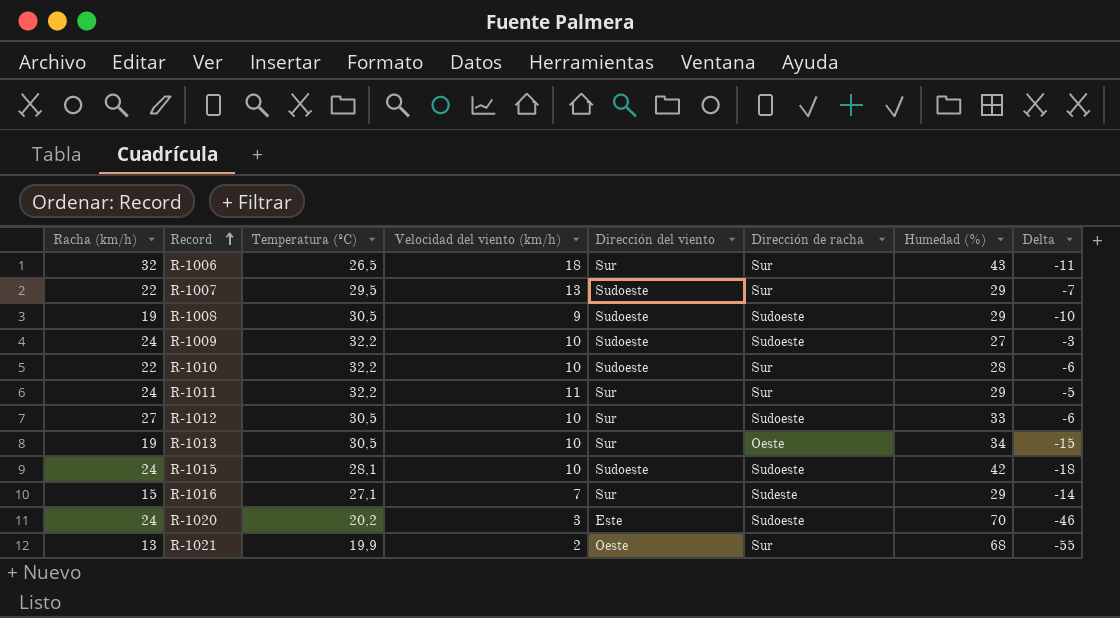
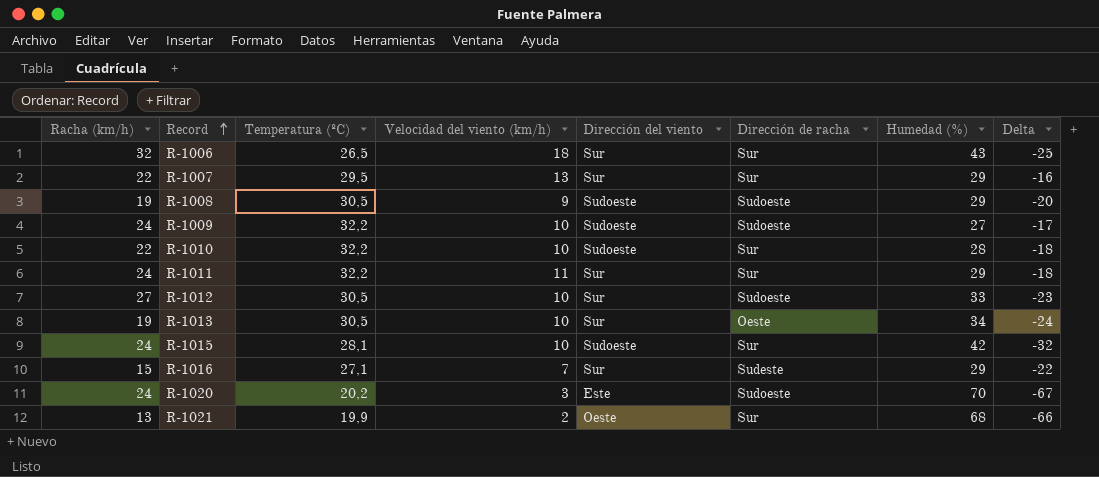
column Delta | formula: [Racha (km/h)] - [Humedad (%)] -> [Velocidad del viento (km/h)] - [Humedad (%)]
R-1007 | Dirección del viento: Sudoeste -> Sur
R-1015 | Dirección de racha: Sudoeste -> Sur

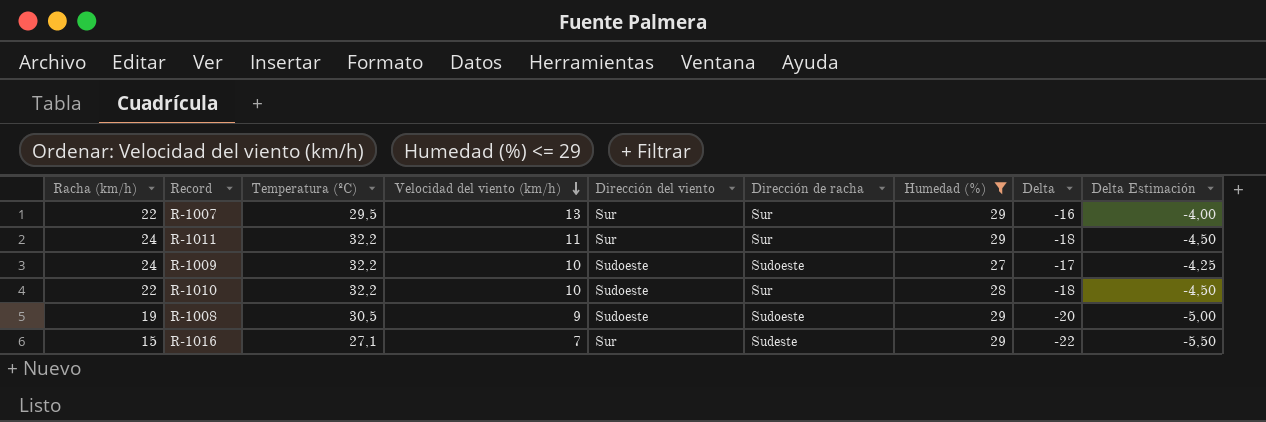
filter: none -> Humedad (%) <= 29
row order: Record ascending -> Velocidad del viento (km/h) descending
column Delta Estimación | formula: none -> [Delta] * 0,25

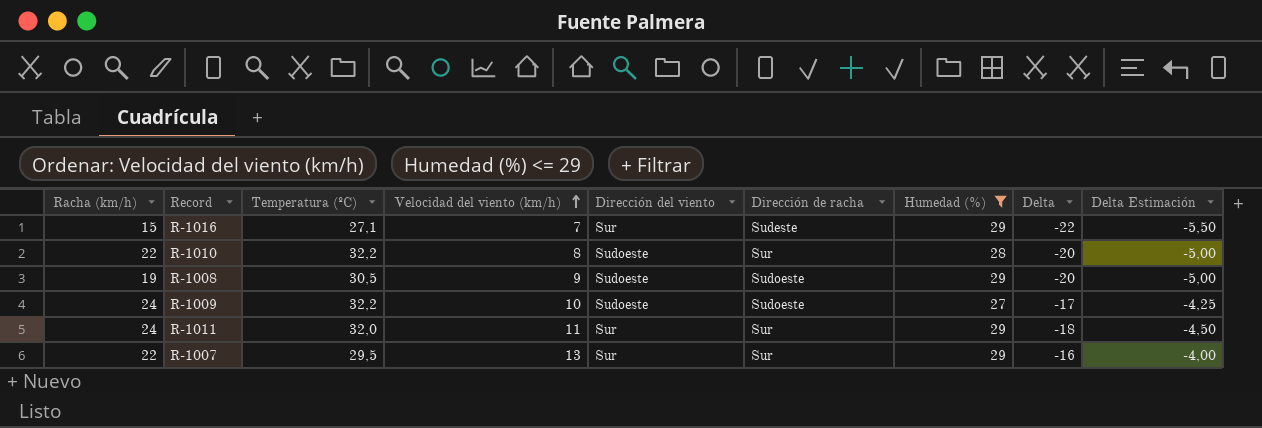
row order: Velocidad del viento (km/h) descending -> Velocidad del viento (km/h) ascending
R-1010 | Velocidad del viento (km/h): 10 -> 8
R-1010 | Delta: -18 -> -20
R-1010 | Delta Estimación: -4,50 -> -5,00
R-1011 | Temperatura (ºC): 32,2 -> 32,0

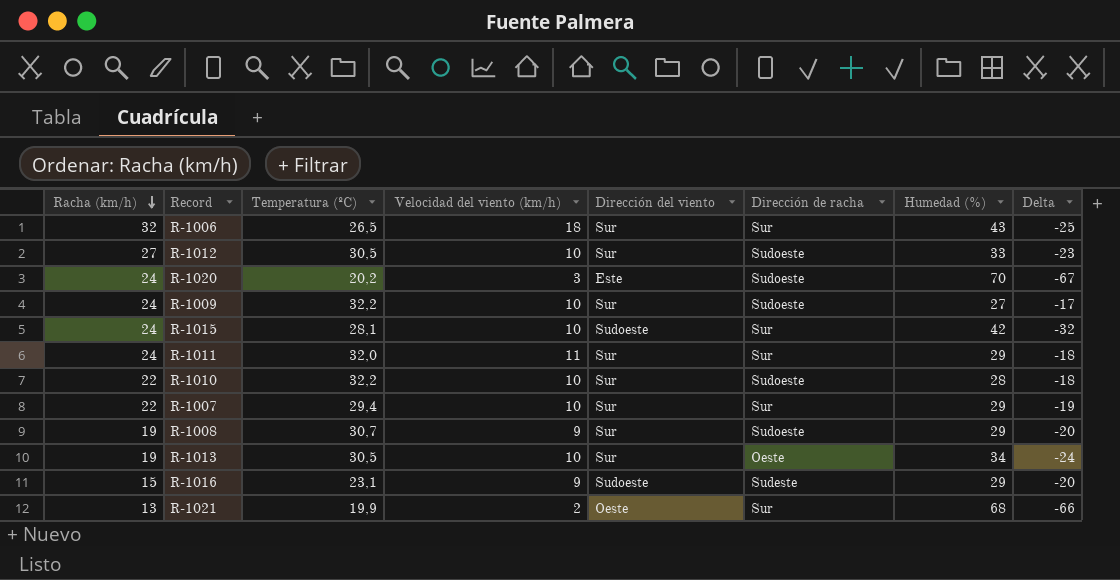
filter: Humedad (%) <= 29 -> none
row order: Velocidad del viento (km/h) ascending -> Racha (km/h) descending
column Delta Estimación | formula: [Delta] * 0,25 -> none
R-1009 | Dirección del viento: Sudoeste -> Sur
R-1010 | Velocidad del viento (km/h): 8 -> 10
R-1010 | Dirección del viento: Sudoeste -> Sur
R-1010 | Dirección de racha: Sur -> Sudoeste
R-1010 | Delta: -20 -> -18
R-1007 | Temperatura (ºC): 29,5 -> 29,4
R-1007 | Velocidad del viento (km/h): 13 -> 10
R-1007 | Delta: -16 -> -19
R-1008 | Temperatura (ºC): 30,5 -> 30,7
R-1008 | Dirección del viento: Sudoeste -> Sur
R-1016 | Temperatura (ºC): 27,1 -> 23,1
R-1016 | Velocidad del viento (km/h): 7 -> 9
R-1016 | Dirección del viento: Sur -> Sudoeste
R-1016 | Delta: -22 -> -20

